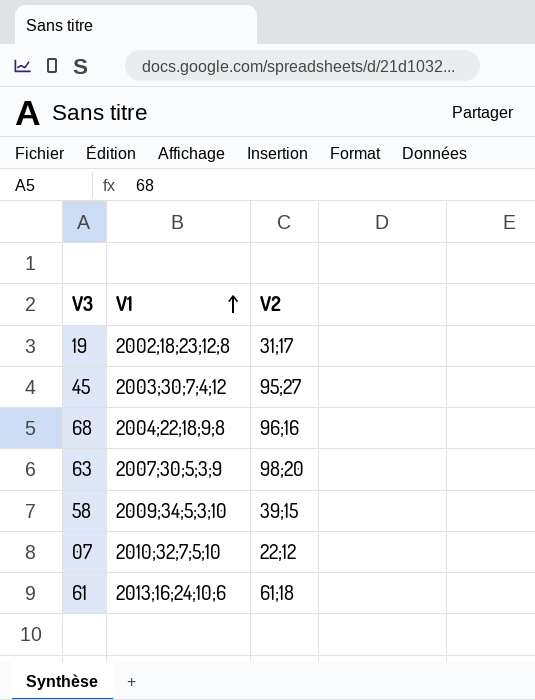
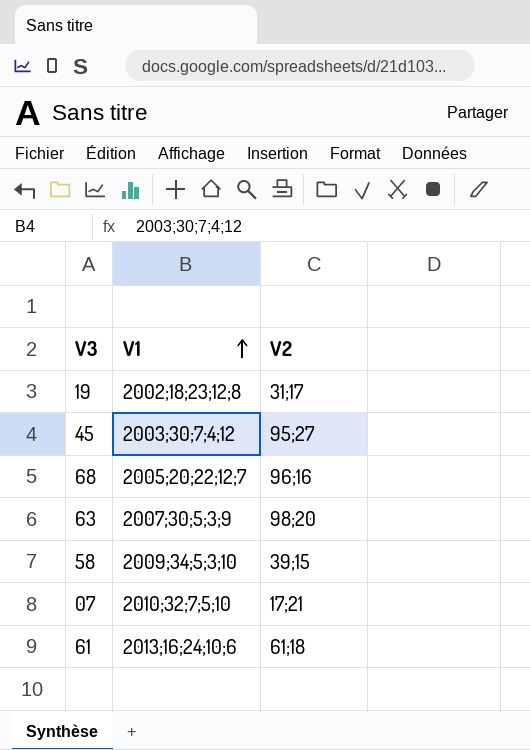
68 | V1: 2004;22;18;9;8 -> 2005;20;22;12;7
07 | V2: 22;12 -> 17;21

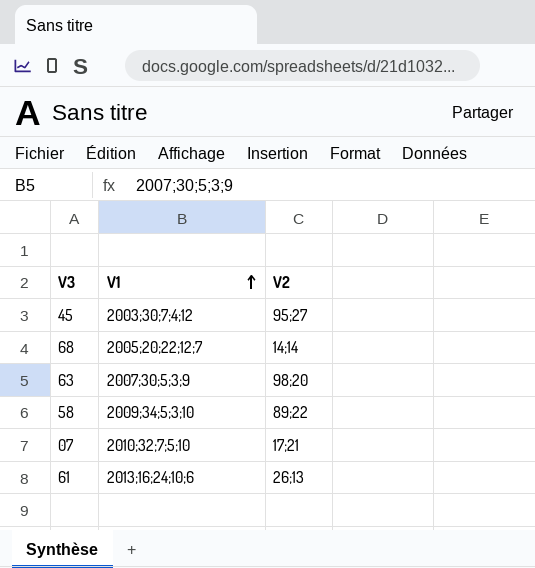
row 19: 2002;18;23;12;8 | 31;17 -> none
68 | V2: 96;16 -> 14;14
58 | V2: 39;15 -> 89;22
61 | V2: 61;18 -> 26;13

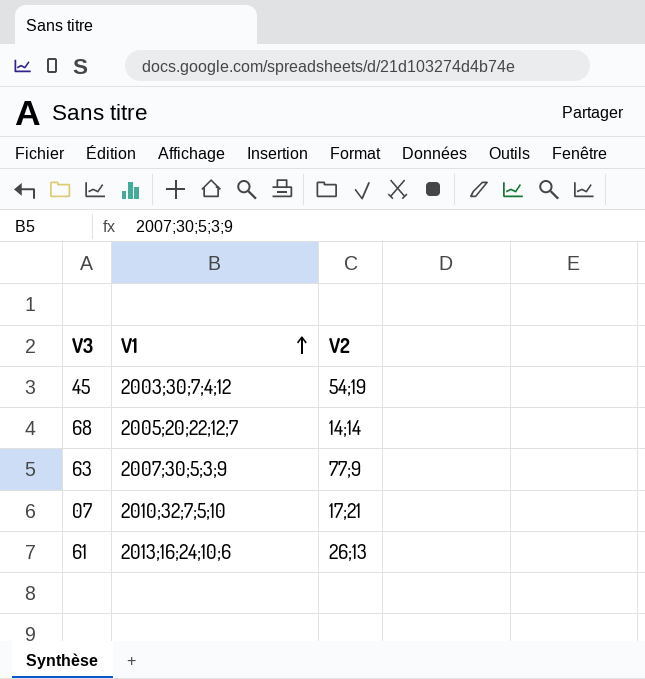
row 58: 2009;34;5;3;10 | 89;22 -> none
45 | V2: 95;27 -> 54;19
63 | V2: 98;20 -> 77;9

